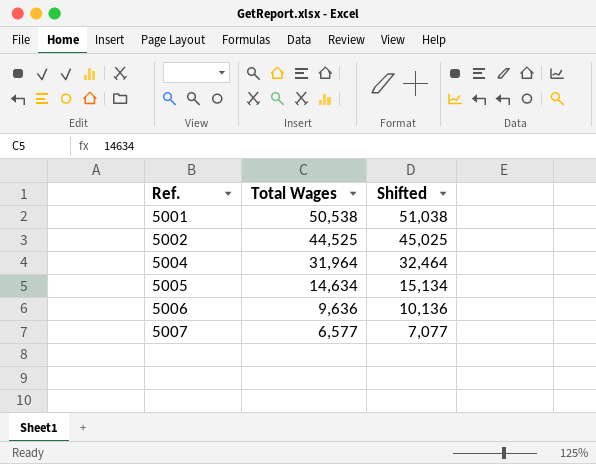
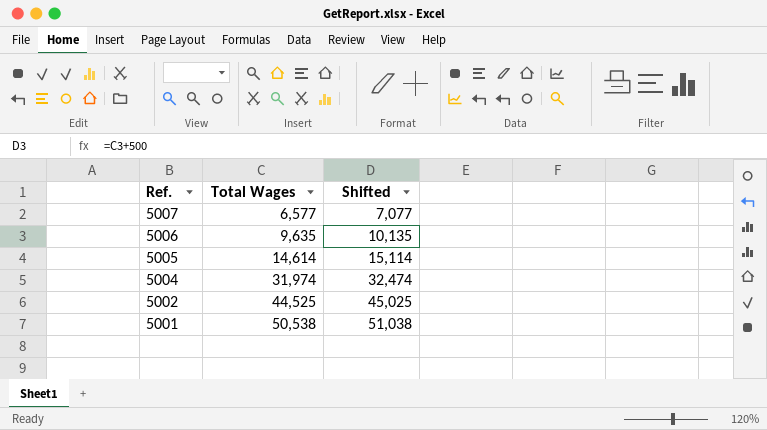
row order: Ref. ascending -> Ref. descending
5006 | Total Wages: 9,636 -> 9,635
5006 | Shifted: 10,136 -> 10,135
5005 | Total Wages: 14,634 -> 14,614
5005 | Shifted: 15,134 -> 15,114
5004 | Total Wages: 31,964 -> 31,974
5004 | Shifted: 32,464 -> 32,474

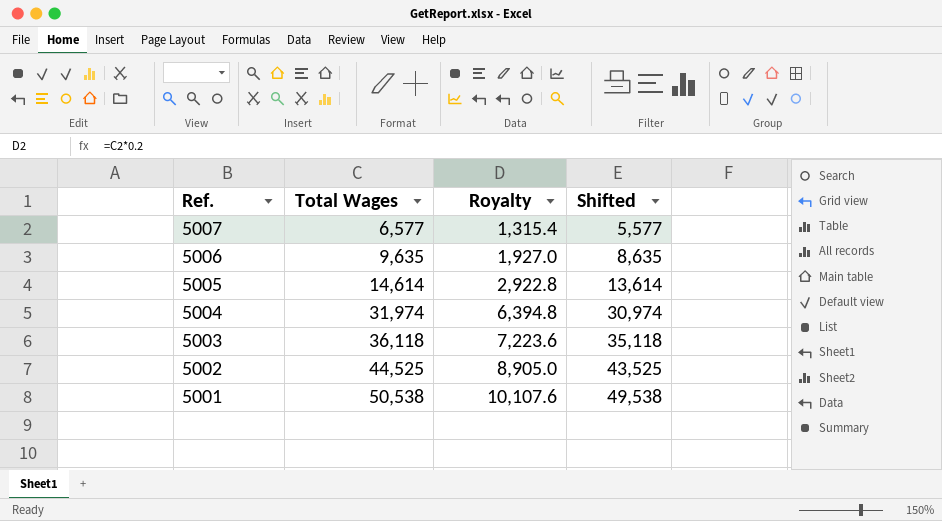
column Royalty | formula: none -> [Total Wages] * 0.2
column Shifted | formula: [Total Wages] + 500 -> [Total Wages] - 1000
row 5003: none -> 36,118 | 7,223.6 | 35,118

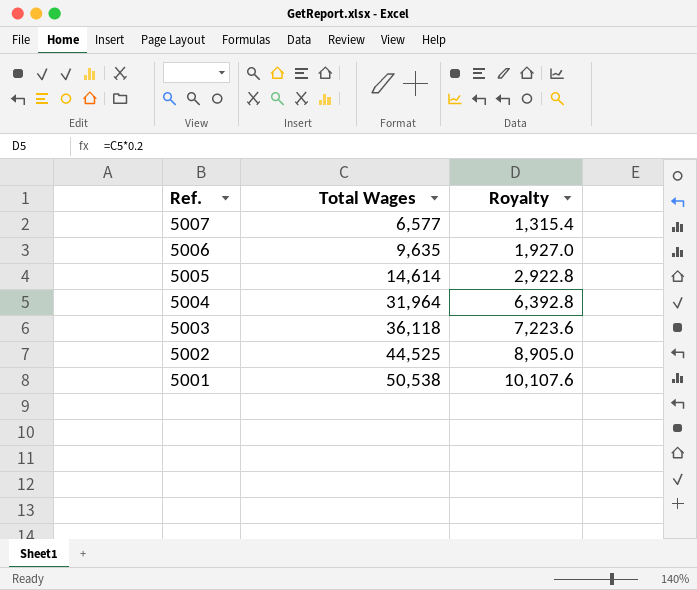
column Shifted | formula: [Total Wages] - 1000 -> none
5004 | Total Wages: 31,974 -> 31,964
5004 | Royalty: 6,394.8 -> 6,392.8

